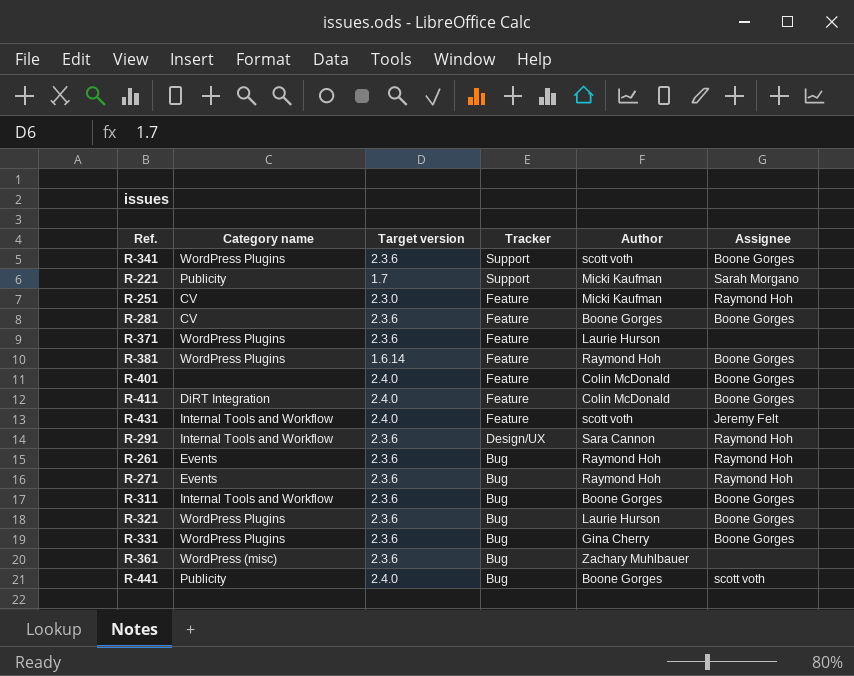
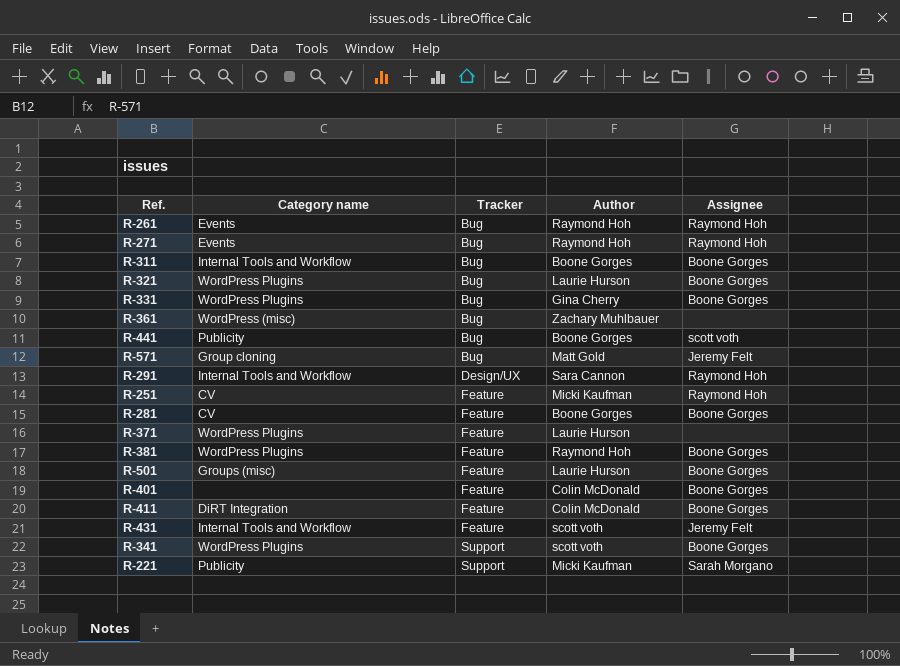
row order: Tracker descending -> Tracker ascending
column Target version | position: 3 -> none
row R-571: none -> Group cloning | Bug | Matt Gold | Jeremy Felt
row R-501: none -> Groups (misc) | Feature | Laurie Hurson | Boone Gorges

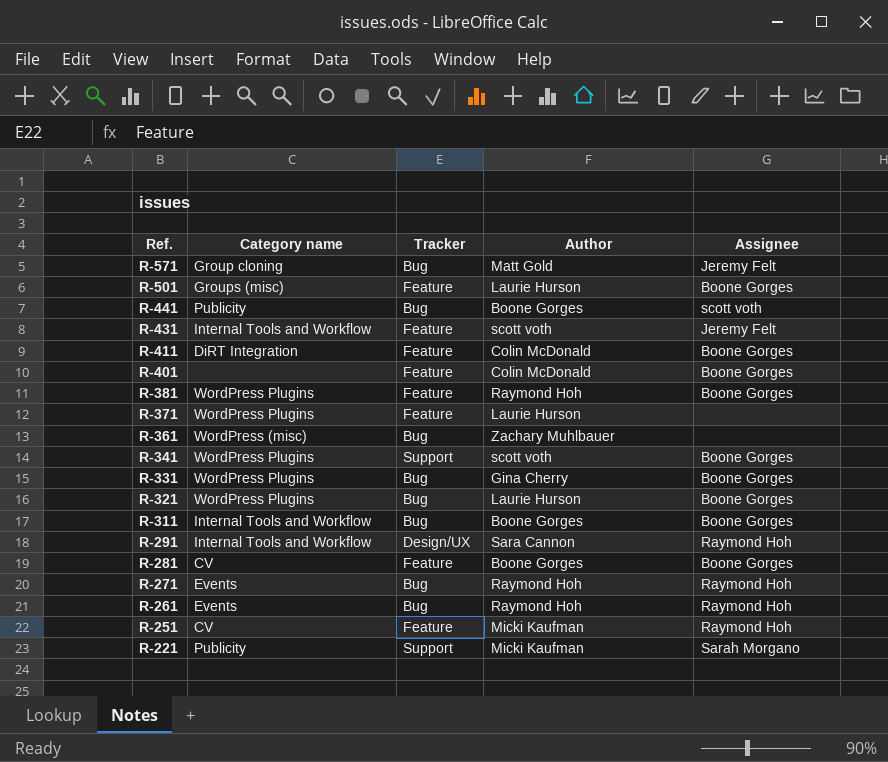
row order: Tracker ascending -> Ref. descending

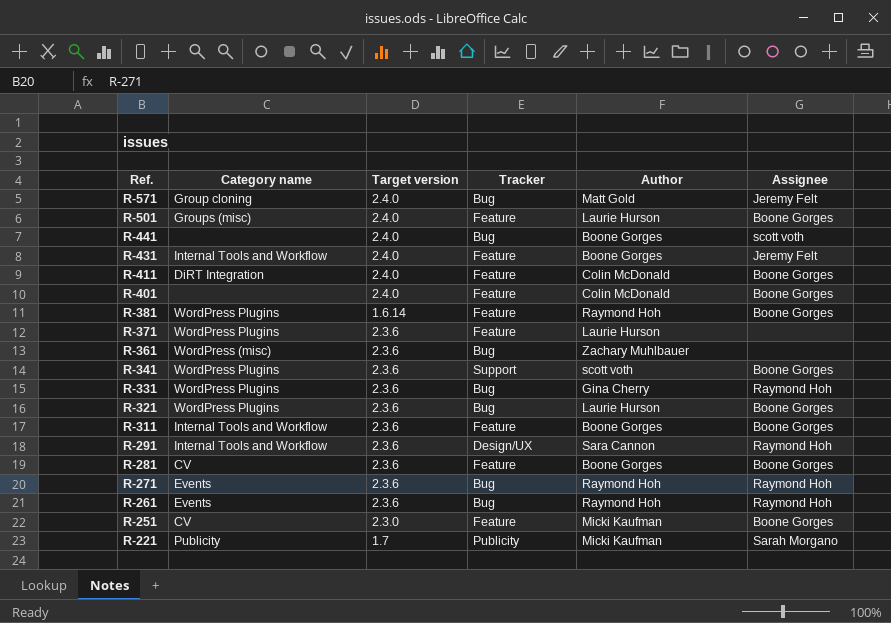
column Target version | position: none -> 3
R-441 | Category name: Publicity -> none
R-431 | Author: scott voth -> Boone Gorges
R-331 | Assignee: Boone Gorges -> Raymond Hoh
R-311 | Tracker: Bug -> Feature
R-251 | Assignee: Raymond Hoh -> Boone Gorges
R-221 | Tracker: Support -> Publicity

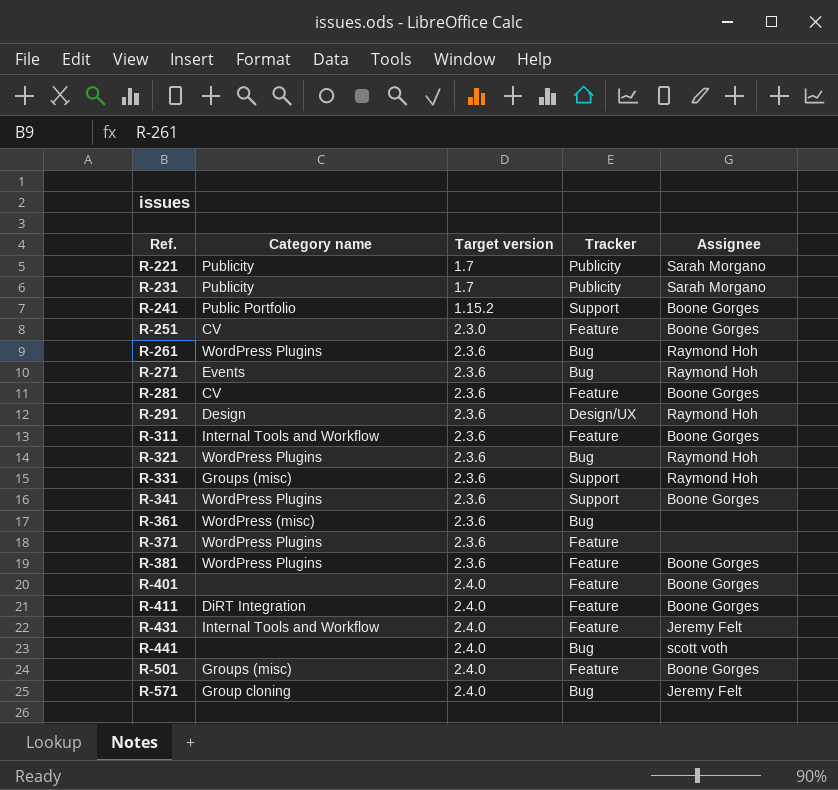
row order: Ref. descending -> Ref. ascending
column Author | position: 5 -> none
row R-231: none -> Publicity | 1.7 | Publicity | Sarah Morgano
row R-241: none -> Public Portfolio | 1.15.2 | Support | Boone Gorges
R-261 | Category name: Events -> WordPress Plugins
R-291 | Category name: Internal Tools and Workflow -> Design
R-321 | Assignee: Boone Gorges -> Raymond Hoh
R-331 | Category name: WordPress Plugins -> Groups (misc)
R-331 | Tracker: Bug -> Support
R-381 | Target version: 1.6.14 -> 2.3.6

